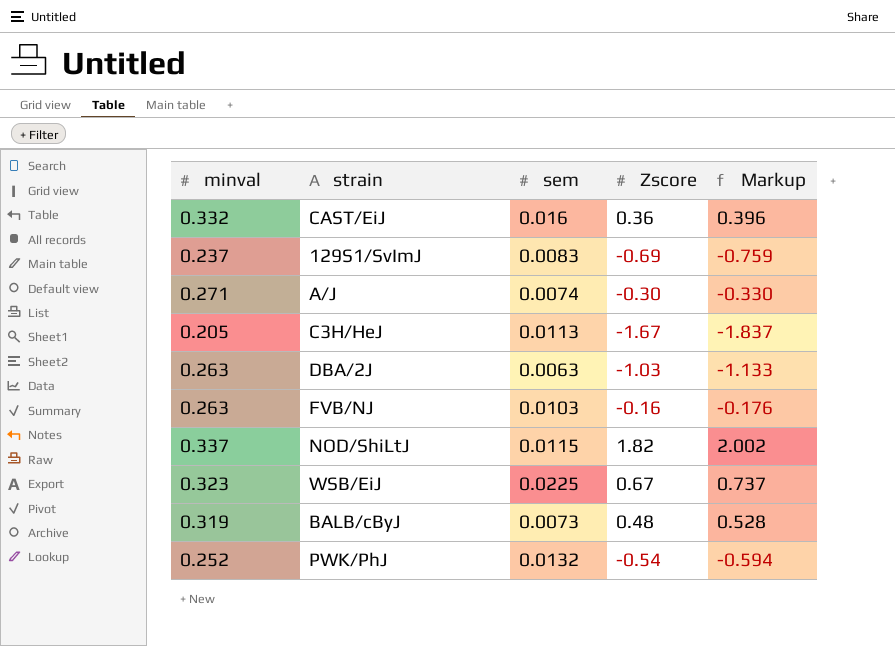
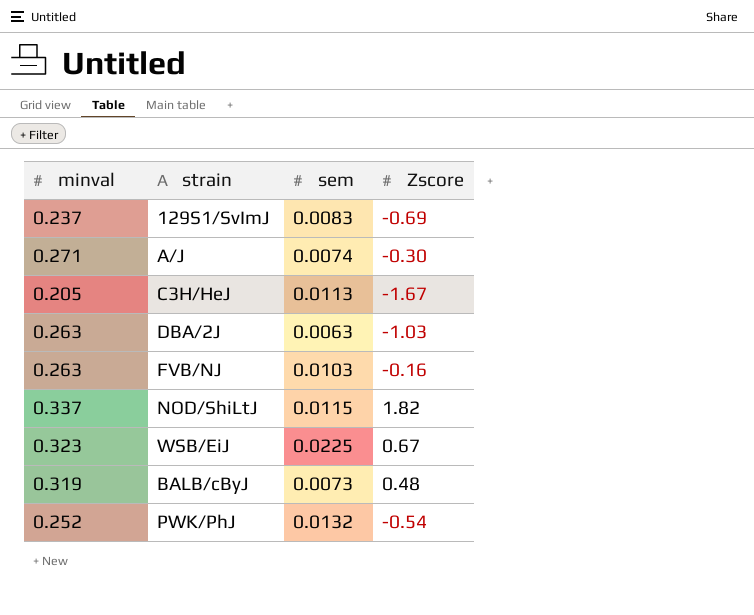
column Markup | formula: [Zscore] * 1.1 -> none
row CAST/EiJ: 0.332 | 0.016 | 0.36 | 0.396 -> none

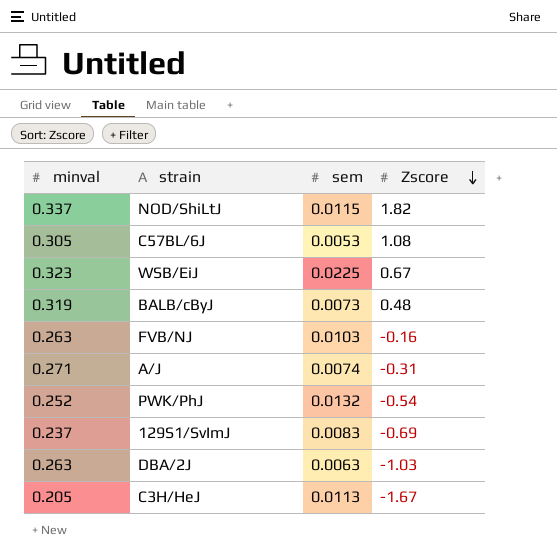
row order: none -> Zscore descending
row C57BL/6J: none -> 0.305 | 0.0053 | 1.08
A/J | Zscore: -0.30 -> -0.31

